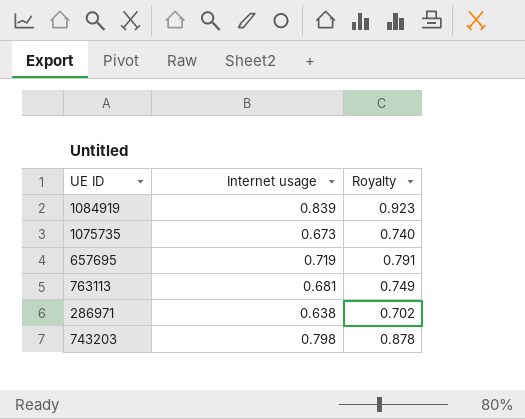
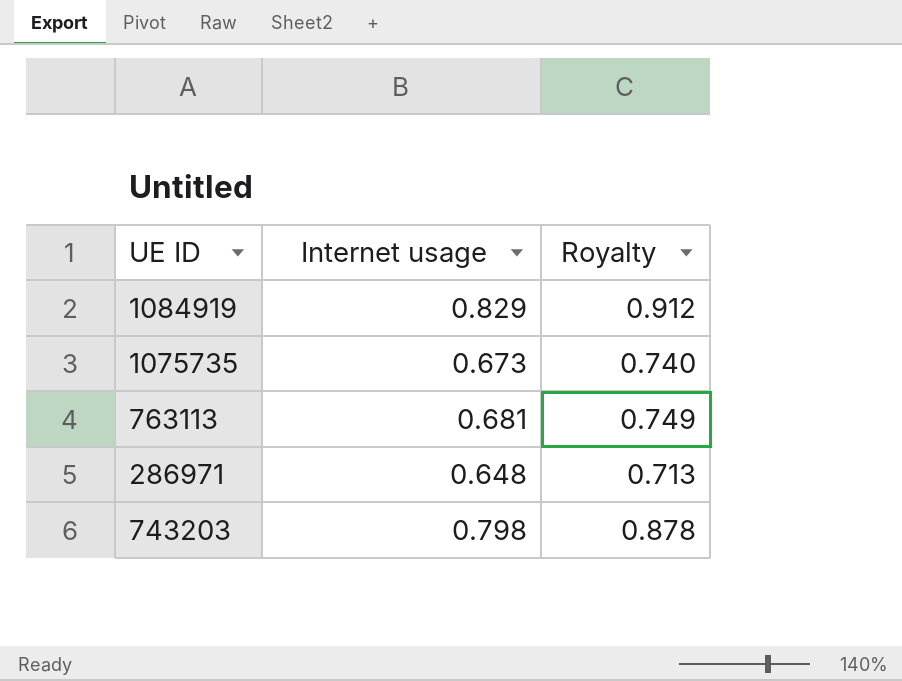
row 657695: 0.719 | 0.791 -> none
1084919 | Internet usage: 0.839 -> 0.829
1084919 | Royalty: 0.923 -> 0.912
286971 | Internet usage: 0.638 -> 0.648
286971 | Royalty: 0.702 -> 0.713

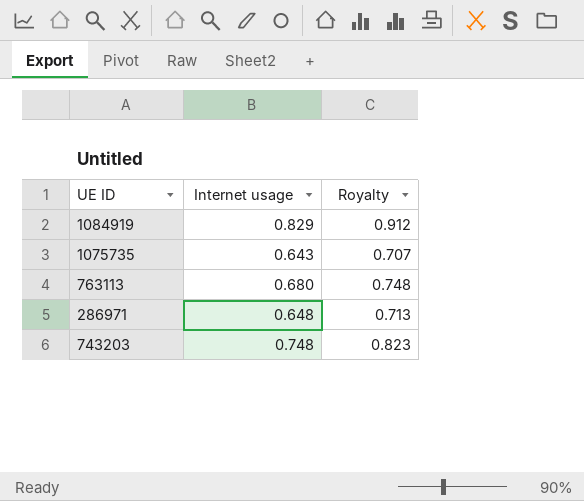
1075735 | Internet usage: 0.673 -> 0.643
1075735 | Royalty: 0.740 -> 0.707
763113 | Internet usage: 0.681 -> 0.680
763113 | Royalty: 0.749 -> 0.748
743203 | Internet usage: 0.798 -> 0.748
743203 | Royalty: 0.878 -> 0.823

